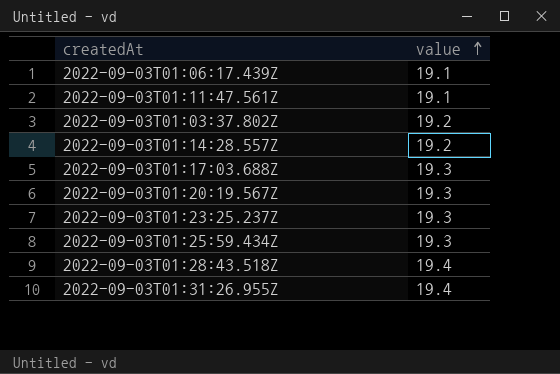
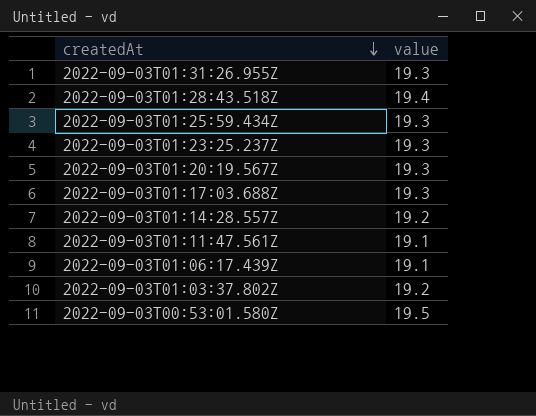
row order: value ascending -> createdAt descending
2022-09-03T01:31:26.955Z | value: 19.4 -> 19.3
row 2022-09-03T00:53:01.580Z: none -> 19.5

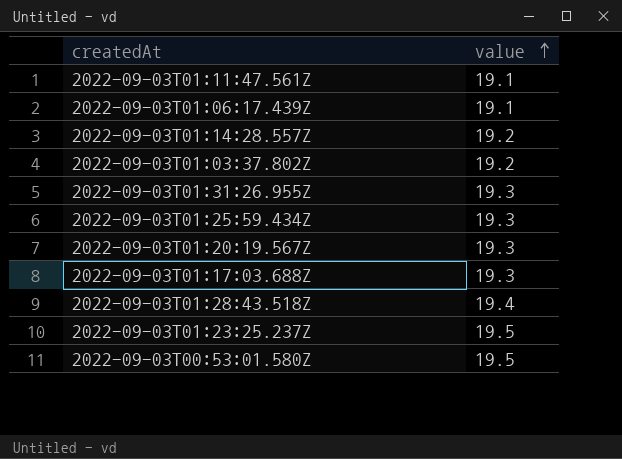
row order: createdAt descending -> value ascending
2022-09-03T01:23:25.237Z | value: 19.3 -> 19.5

